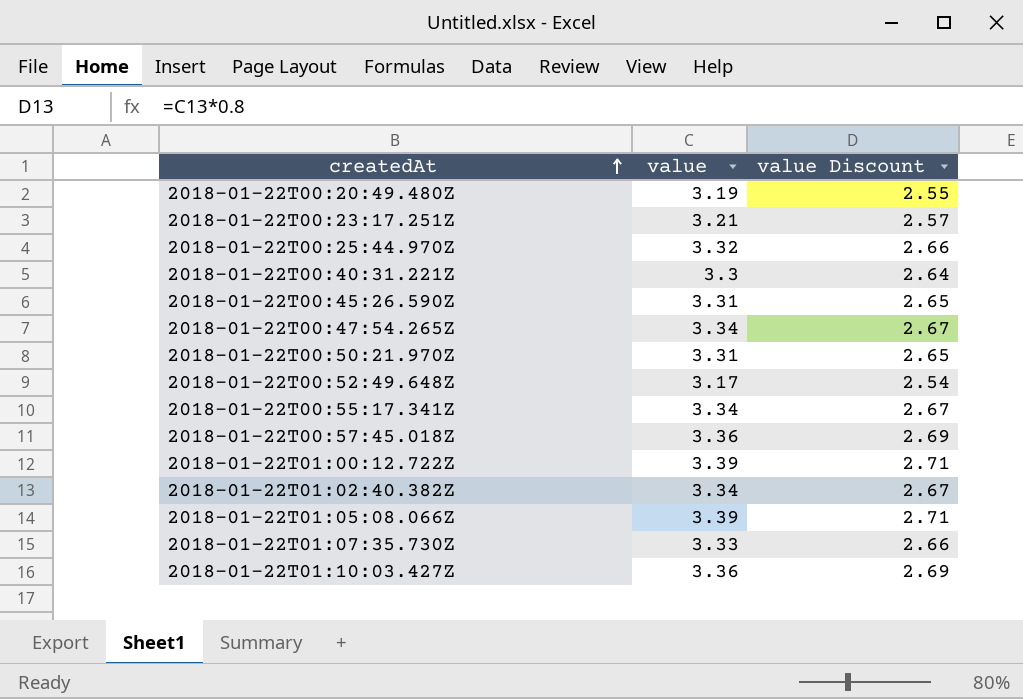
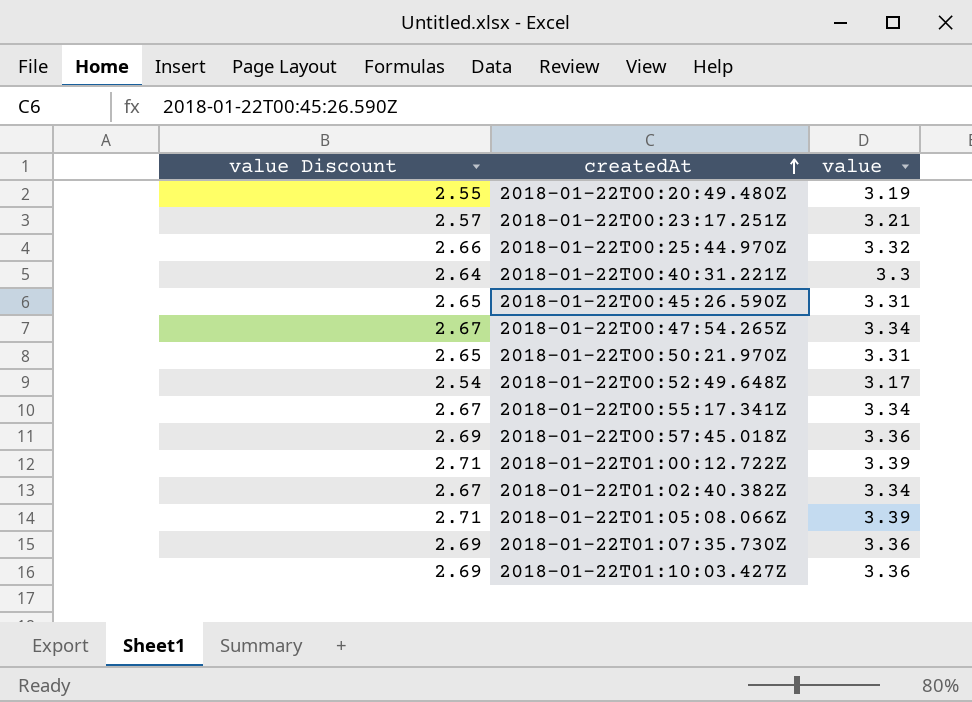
column value Discount | position: 3 -> 1
2018-01-22T01:07:35.730Z | value Discount: 2.66 -> 2.69
2018-01-22T01:07:35.730Z | value: 3.33 -> 3.36

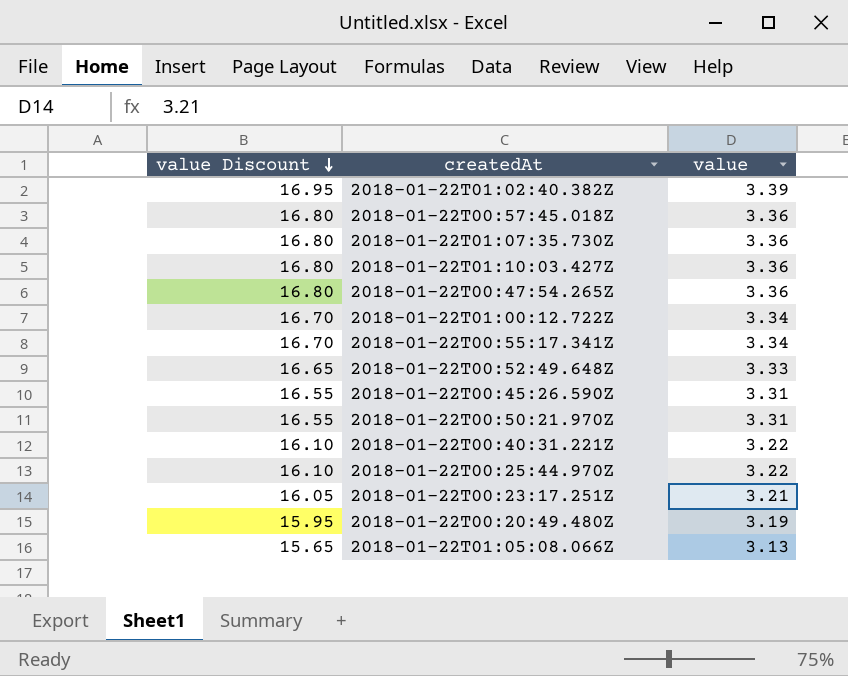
row order: createdAt ascending -> value Discount descending
column value Discount | formula: [value] * 0.8 -> [value] * 5
2018-01-22T01:02:40.382Z | value: 3.34 -> 3.39
2018-01-22T00:47:54.265Z | value: 3.34 -> 3.36
2018-01-22T01:00:12.722Z | value: 3.39 -> 3.34
2018-01-22T00:52:49.648Z | value: 3.17 -> 3.33
2018-01-22T00:40:31.221Z | value: 3.3 -> 3.22
2018-01-22T00:25:44.970Z | value: 3.32 -> 3.22
2018-01-22T01:05:08.066Z | value: 3.39 -> 3.13

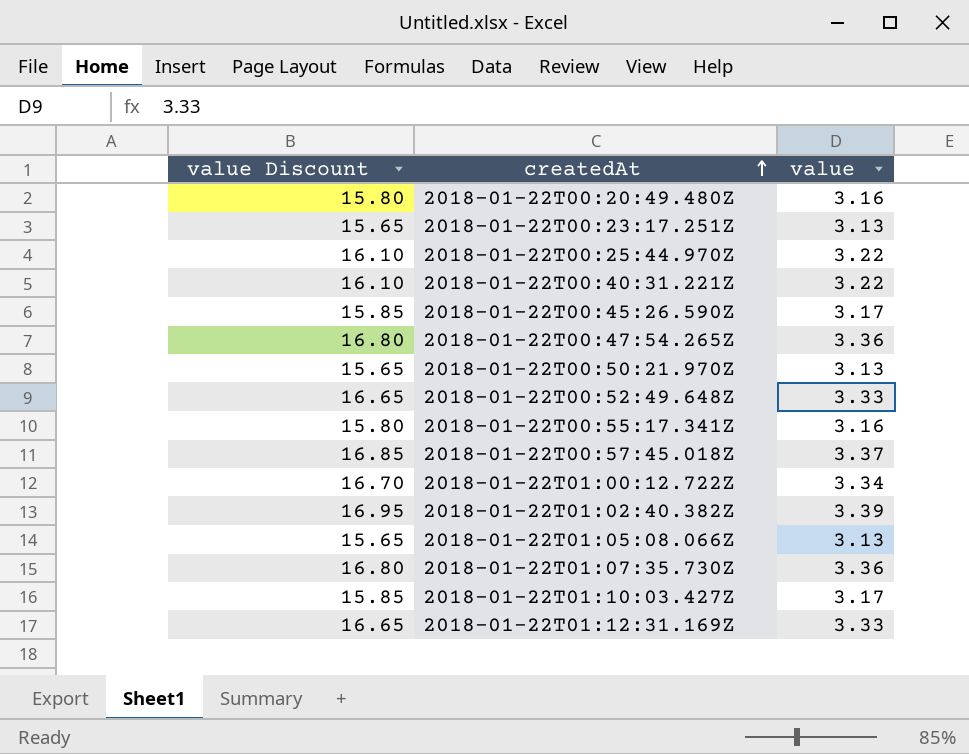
row order: value Discount descending -> createdAt ascending
2018-01-22T00:20:49.480Z | value Discount: 15.95 -> 15.80
2018-01-22T00:20:49.480Z | value: 3.19 -> 3.16
2018-01-22T00:23:17.251Z | value Discount: 16.05 -> 15.65
2018-01-22T00:23:17.251Z | value: 3.21 -> 3.13
2018-01-22T00:45:26.590Z | value Discount: 16.55 -> 15.85
2018-01-22T00:45:26.590Z | value: 3.31 -> 3.17
2018-01-22T00:50:21.970Z | value Discount: 16.55 -> 15.65
2018-01-22T00:50:21.970Z | value: 3.31 -> 3.13
2018-01-22T00:55:17.341Z | value Discount: 16.70 -> 15.80
2018-01-22T00:55:17.341Z | value: 3.34 -> 3.16
2018-01-22T00:57:45.018Z | value Discount: 16.80 -> 16.85
2018-01-22T00:57:45.018Z | value: 3.36 -> 3.37
2018-01-22T01:10:03.427Z | value Discount: 16.80 -> 15.85
2018-01-22T01:10:03.427Z | value: 3.36 -> 3.17
row 2018-01-22T01:12:31.169Z: none -> 16.65 | 3.33

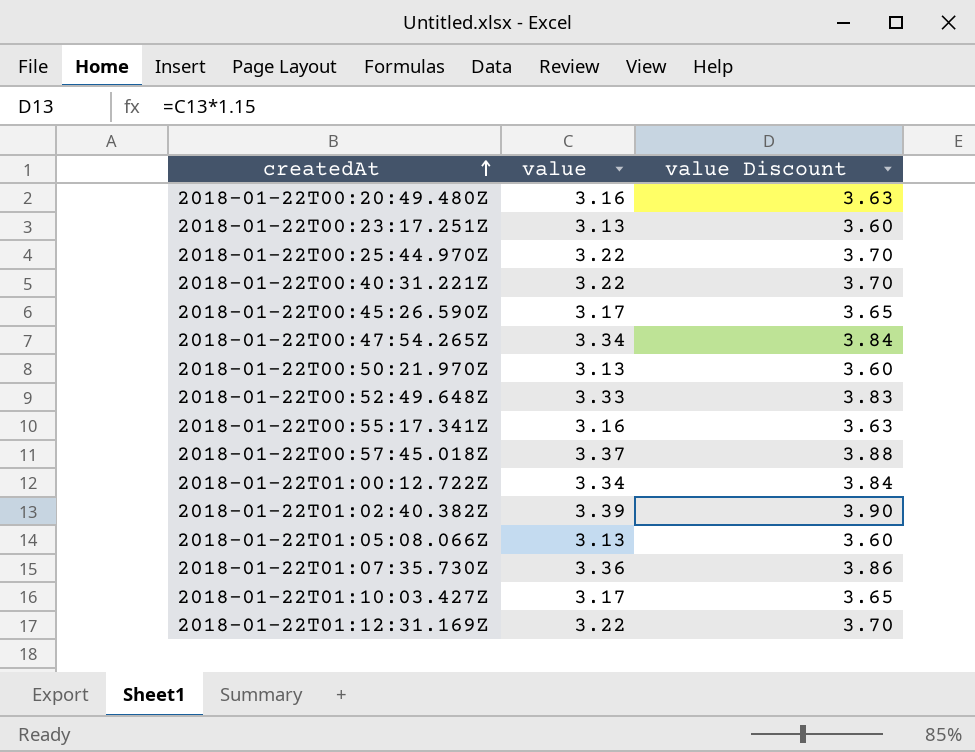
column value Discount | formula: [value] * 5 -> [value] * 1.15
column value Discount | position: 1 -> 3
2018-01-22T00:47:54.265Z | value: 3.36 -> 3.34
2018-01-22T01:12:31.169Z | value: 3.33 -> 3.22

